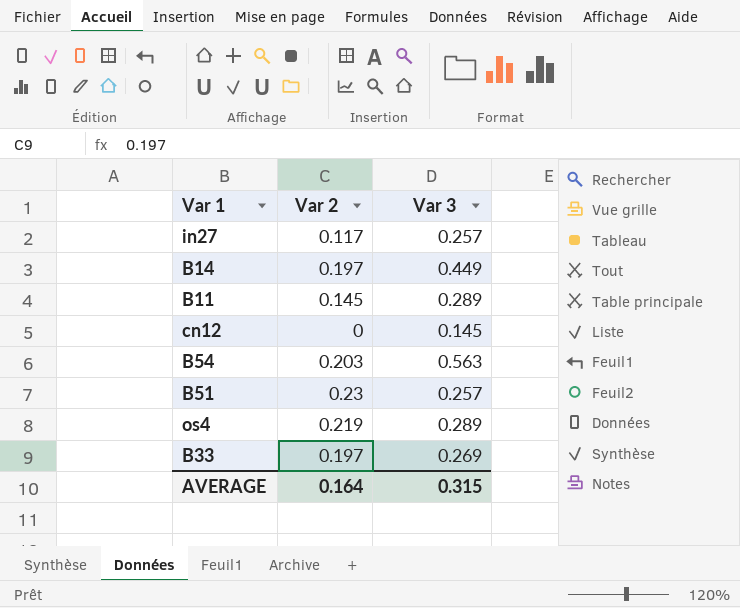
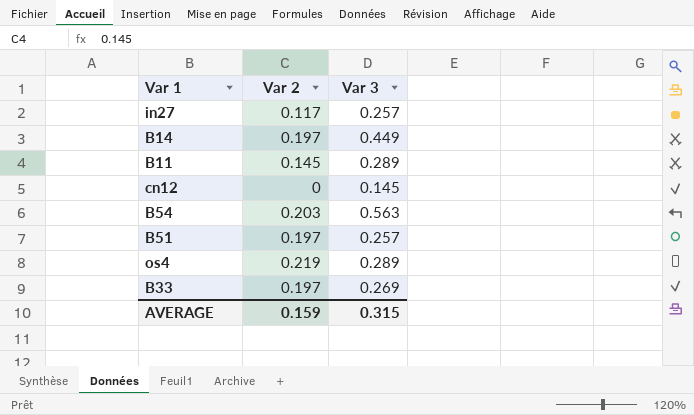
B51 | Var 2: 0.23 -> 0.197
AVERAGE | Var 2: 0.164 -> 0.159

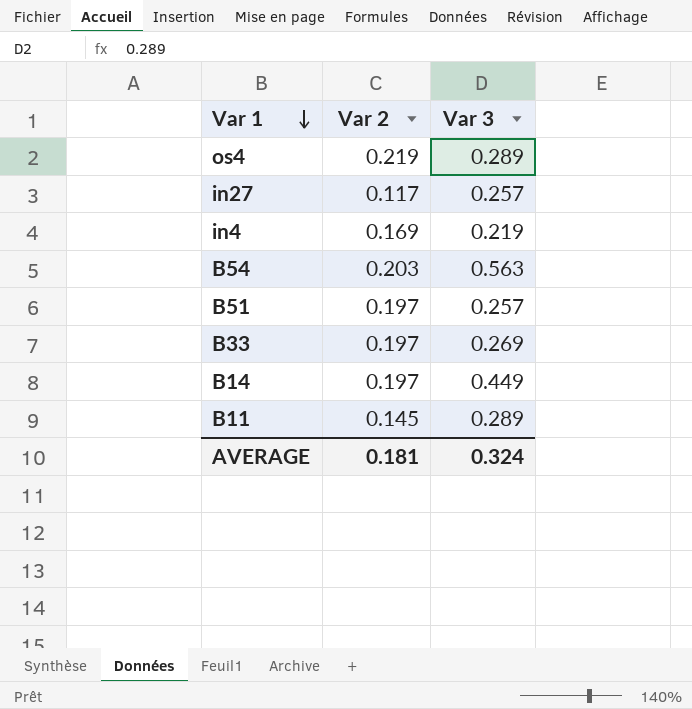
row order: none -> Var 1 descending
row cn12: 0 | 0.145 -> none
row in4: none -> 0.169 | 0.219
AVERAGE | Var 2: 0.159 -> 0.181
AVERAGE | Var 3: 0.315 -> 0.324

